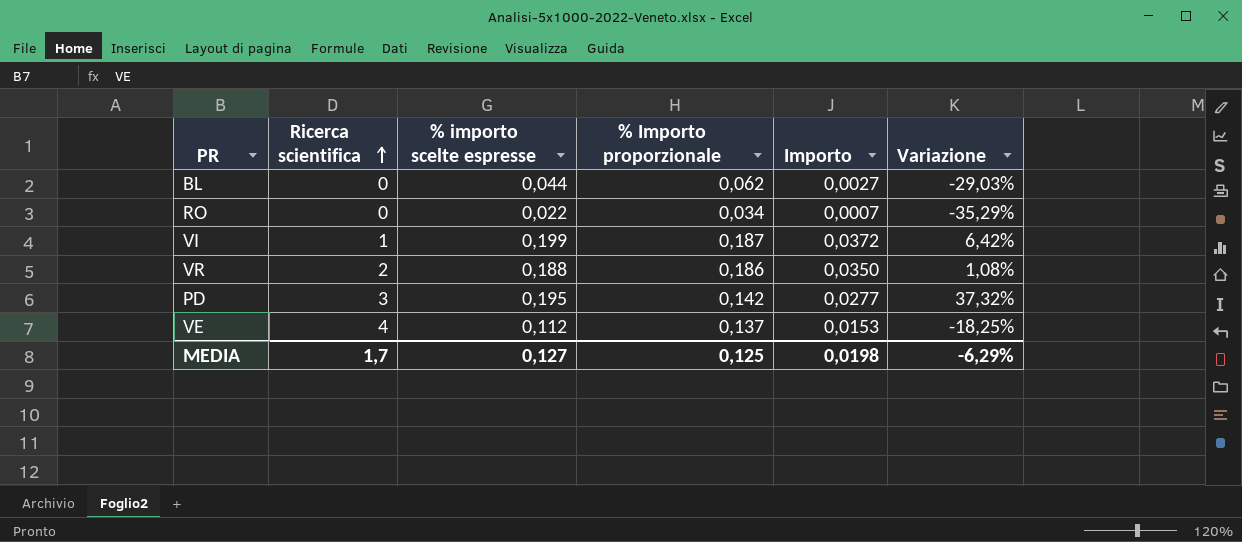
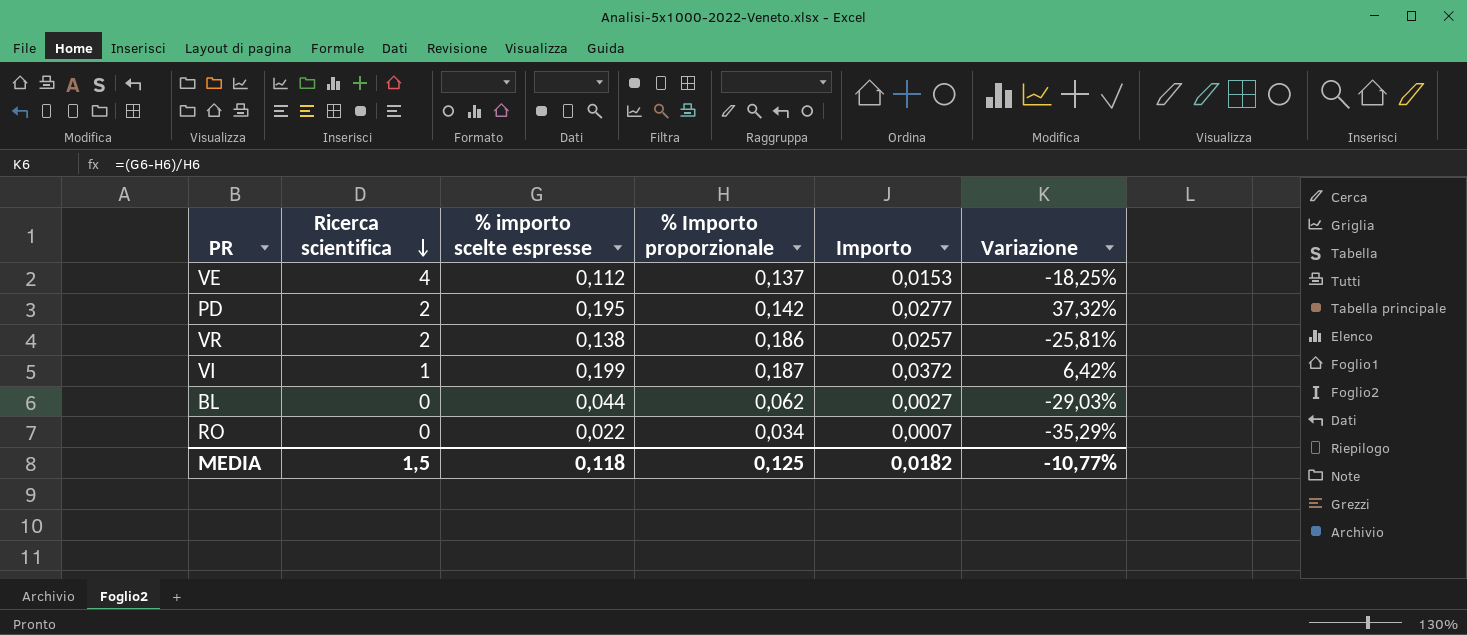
row order: Ricerca scientifica ascending -> Ricerca scientifica descending
PD | Ricerca scientifica: 3 -> 2
VR | % importo scelte espresse: 0,188 -> 0,138
VR | Importo: 0,0350 -> 0,0257
VR | Variazione: 1,08% -> -25,81%
MEDIA | Ricerca scientifica: 1,7 -> 1,5
MEDIA | % importo scelte espresse: 0,127 -> 0,118
MEDIA | Importo: 0,0198 -> 0,0182
MEDIA | Variazione: -6,29% -> -10,77%

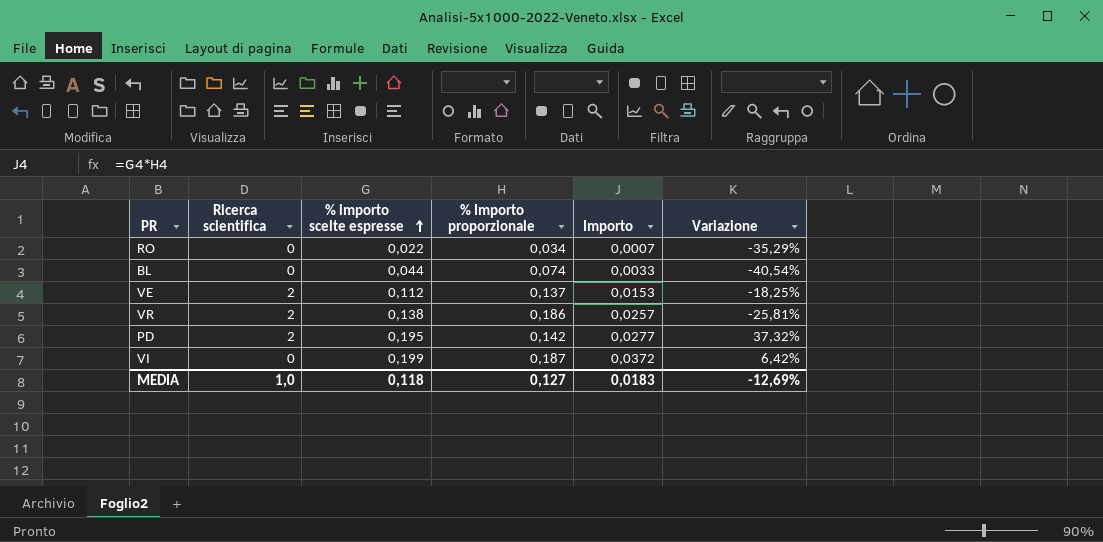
row order: Ricerca scientifica descending -> % importo scelte espresse ascending
BL | % Importo proporzionale: 0,062 -> 0,074
BL | Importo: 0,0027 -> 0,0033
BL | Variazione: -29,03% -> -40,54%
VE | Ricerca scientifica: 4 -> 2
VI | Ricerca scientifica: 1 -> 0
MEDIA | Ricerca scientifica: 1,5 -> 1,0
MEDIA | % Importo proporzionale: 0,125 -> 0,127
MEDIA | Importo: 0,0182 -> 0,0183
MEDIA | Variazione: -10,77% -> -12,69%

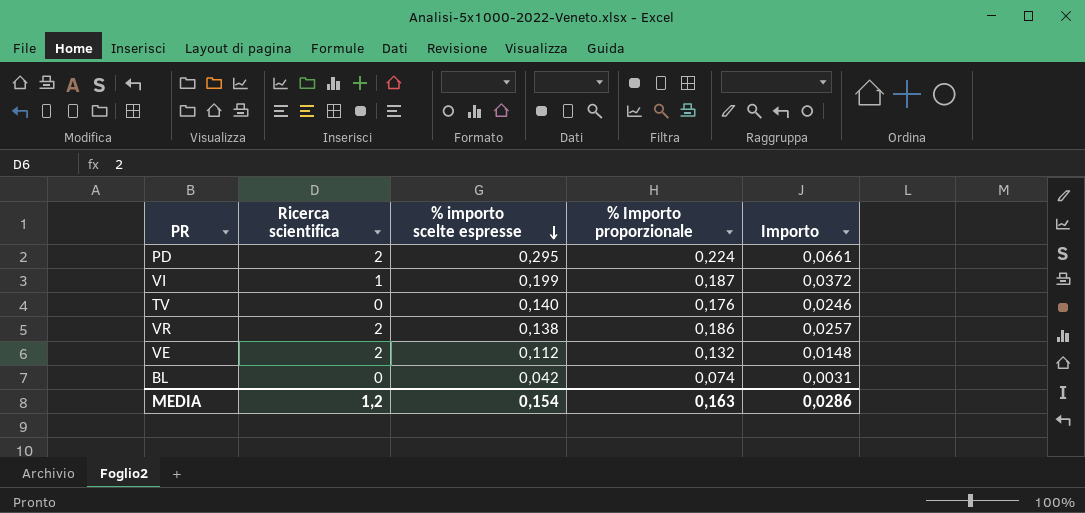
row order: % importo scelte espresse ascending -> % importo scelte espresse descending
column Variazione | formula: ([% importo scelte espresse] - [% Importo proporzionale]) / [% Importo proporzionale] -> none
row RO: 0 | 0,022 | 0,034 | 0,0007 | -35,29% -> none
PD | % importo scelte espresse: 0,195 -> 0,295
PD | % Importo proporzionale: 0,142 -> 0,224
PD | Importo: 0,0277 -> 0,0661
VI | Ricerca scientifica: 0 -> 1
row TV: none -> 0 | 0,140 | 0,176 | 0,0246
VE | % Importo proporzionale: 0,137 -> 0,132
VE | Importo: 0,0153 -> 0,0148
BL | % importo scelte espresse: 0,044 -> 0,042
BL | Importo: 0,0033 -> 0,0031
MEDIA | Ricerca scientifica: 1,0 -> 1,2
MEDIA | % importo scelte espresse: 0,118 -> 0,154
MEDIA | % Importo proporzionale: 0,127 -> 0,163
MEDIA | Importo: 0,0183 -> 0,0286

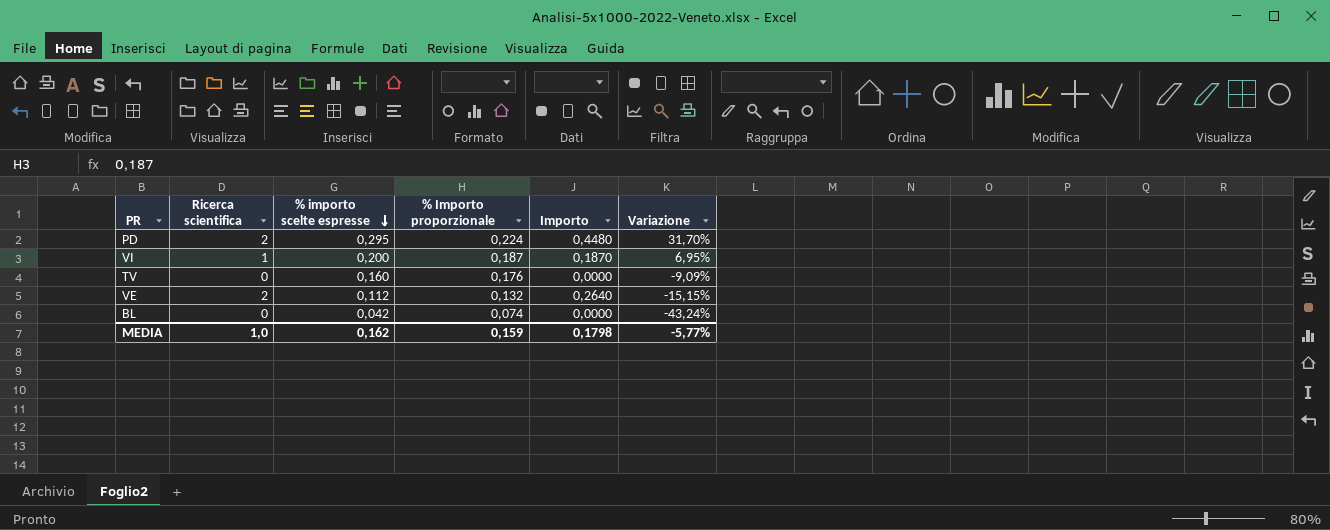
column Importo | formula: [% importo scelte espresse] * [% Importo proporzionale] -> [Ricerca scientifica] * [% Importo proporzionale]
column Variazione | formula: none -> ([% importo scelte espresse] - [% Importo proporzionale]) / [% Importo proporzionale]
row VR: 2 | 0,138 | 0,186 | 0,0257 -> none
VI | % importo scelte espresse: 0,199 -> 0,200
TV | % importo scelte espresse: 0,140 -> 0,160
MEDIA | Ricerca scientifica: 1,2 -> 1,0
MEDIA | % importo scelte espresse: 0,154 -> 0,162
MEDIA | % Importo proporzionale: 0,163 -> 0,159
MEDIA | Importo: 0,0286 -> 0,1798

